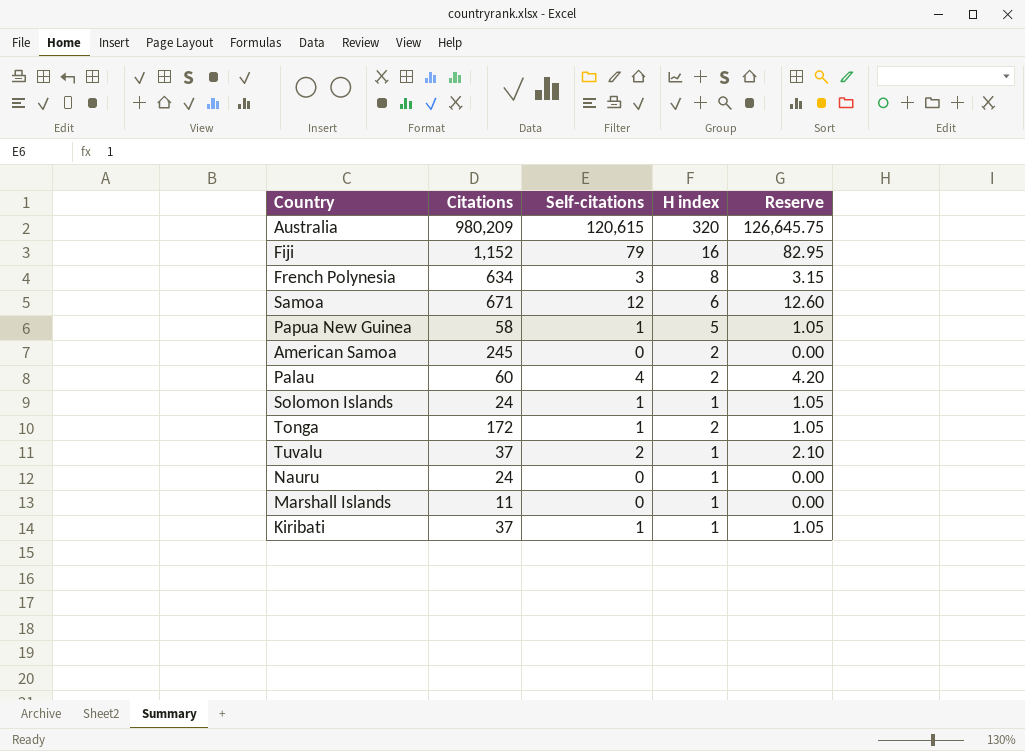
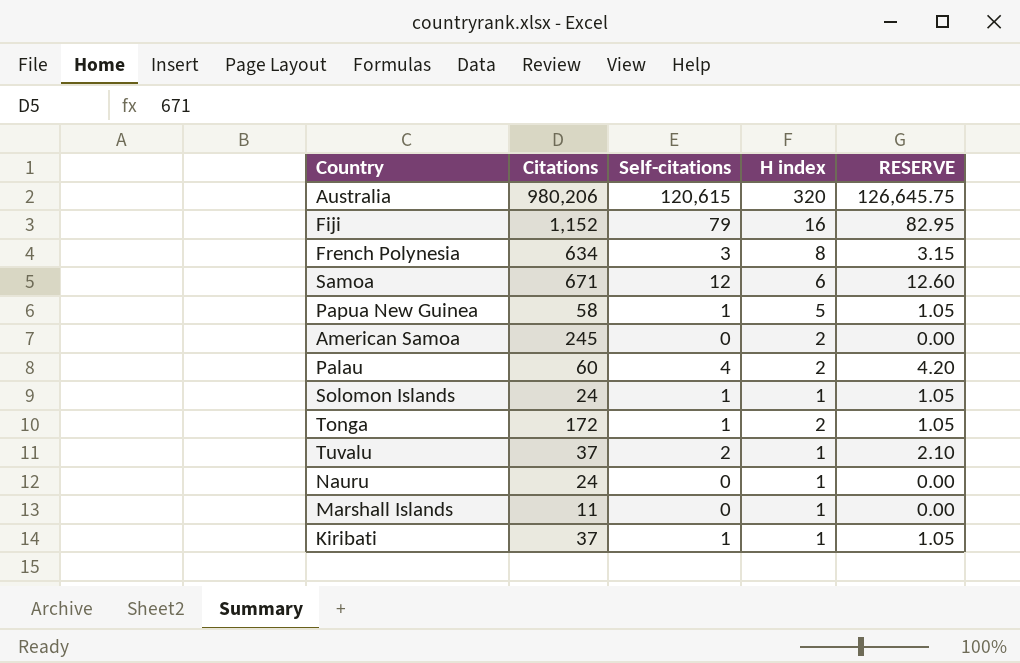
column name: Reserve -> RESERVE
Australia | Citations: 980,209 -> 980,206

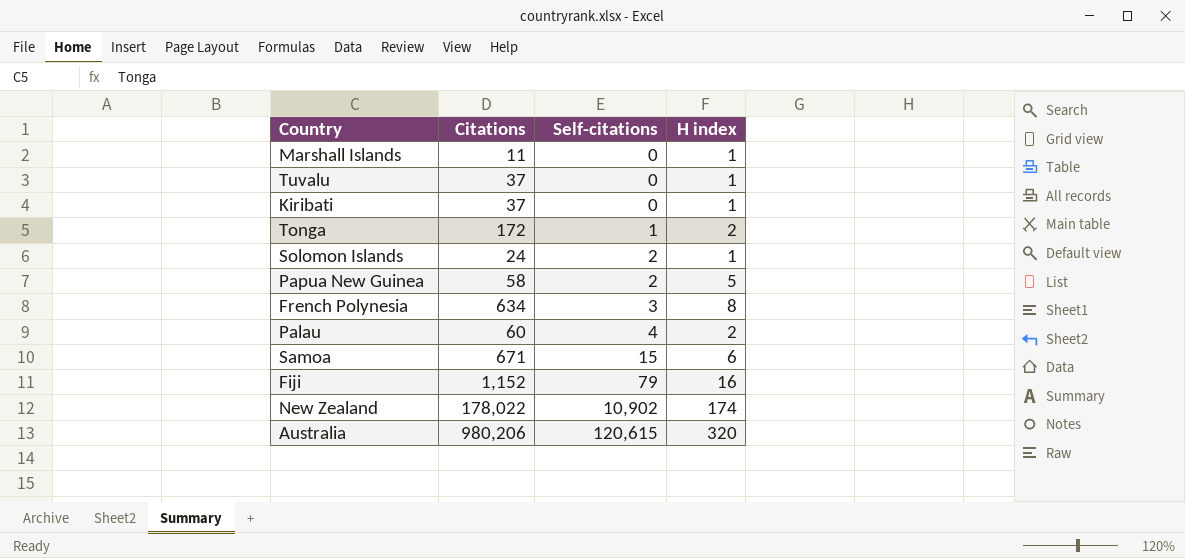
row order: none -> Self-citations ascending
column RESERVE | formula: [Self-citations] * 1.05 -> none
row American Samoa: 245 | 0 | 2 | 0.00 -> none
row Nauru: 24 | 0 | 1 | 0.00 -> none
Tuvalu | Self-citations: 2 -> 0
Kiribati | Self-citations: 1 -> 0
Solomon Islands | Self-citations: 1 -> 2
Papua New Guinea | Self-citations: 1 -> 2
Samoa | Self-citations: 12 -> 15
row New Zealand: none -> 178,022 | 10,902 | 174

